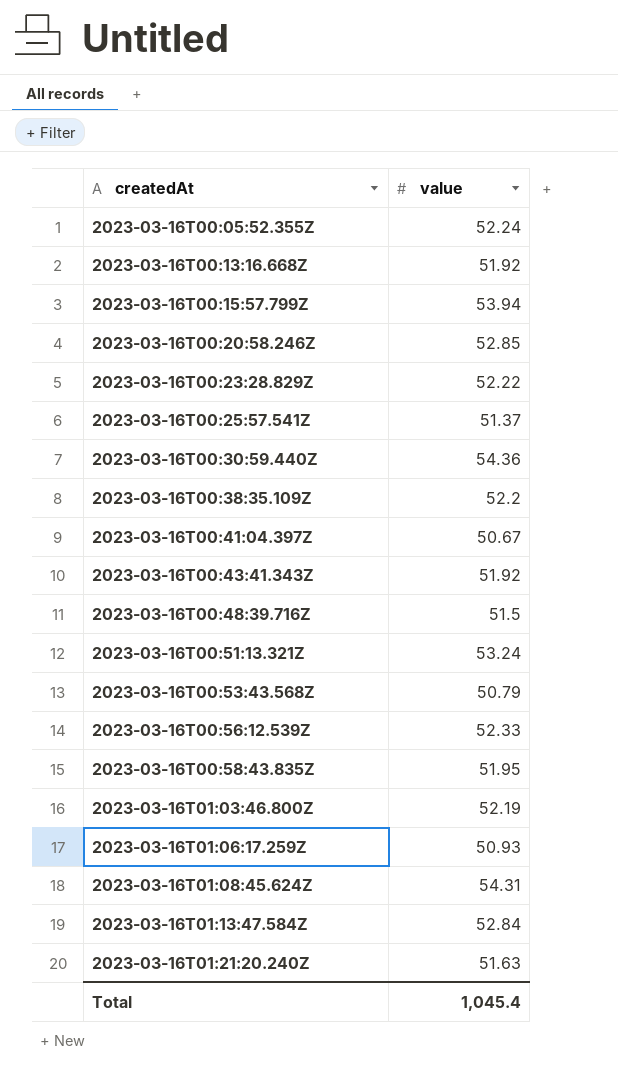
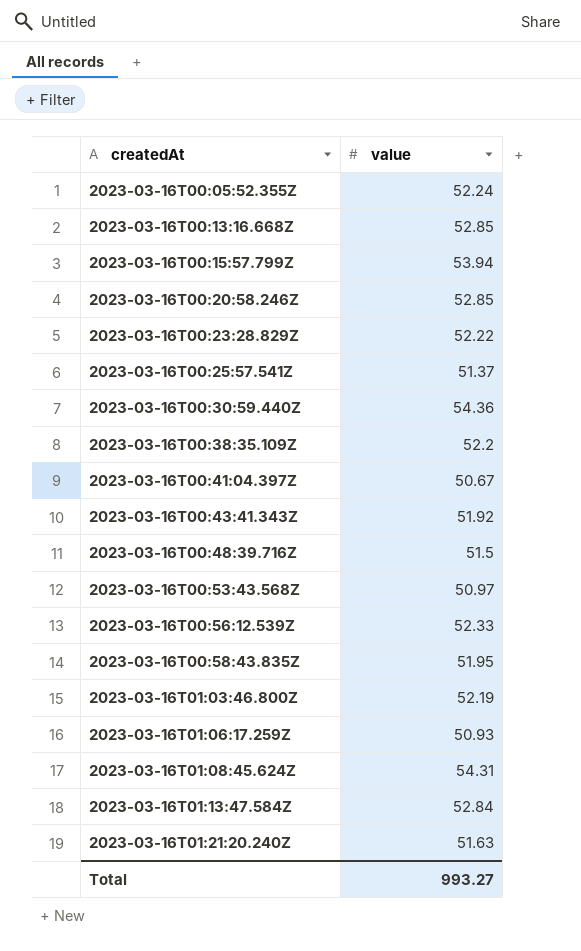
row 2023-03-16T00:51:13.321Z: 53.24 -> none
2023-03-16T00:13:16.668Z | value: 51.92 -> 52.85
2023-03-16T00:53:43.568Z | value: 50.79 -> 50.97
Total | value: 1,045.4 -> 993.27

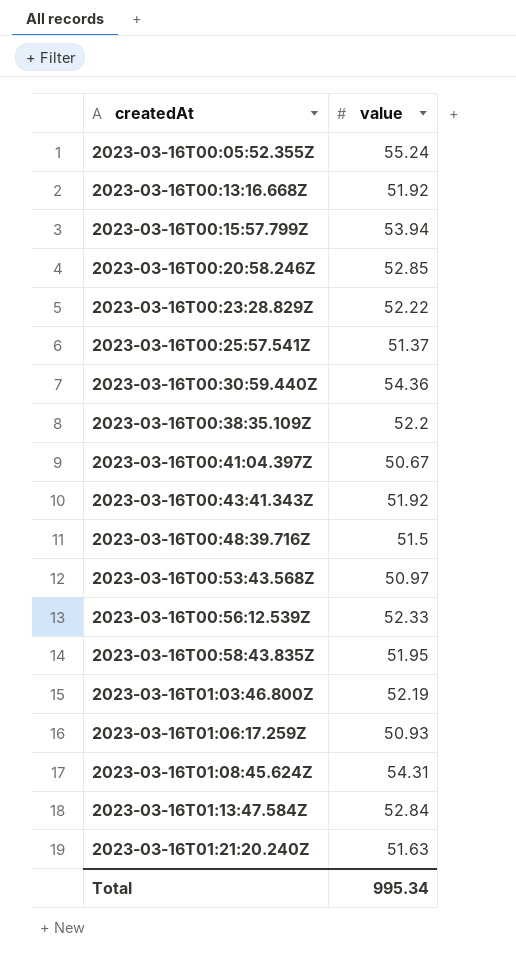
2023-03-16T00:05:52.355Z | value: 52.24 -> 55.24
2023-03-16T00:13:16.668Z | value: 52.85 -> 51.92
Total | value: 993.27 -> 995.34

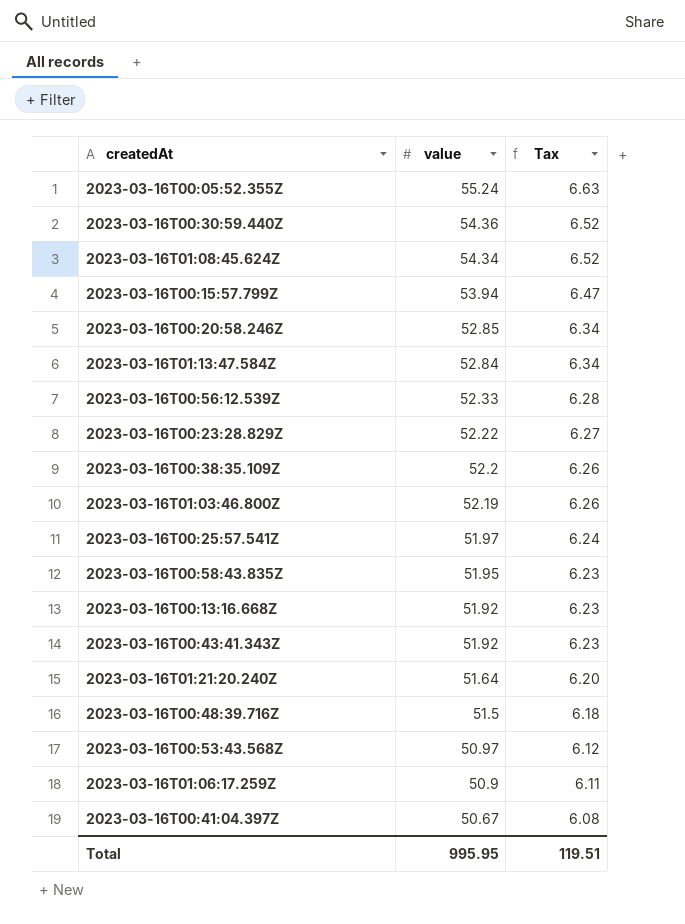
row order: createdAt ascending -> value descending
column Tax | formula: none -> [value] * 0.12
2023-03-16T01:08:45.624Z | value: 54.31 -> 54.34
2023-03-16T00:25:57.541Z | value: 51.37 -> 51.97
2023-03-16T01:21:20.240Z | value: 51.63 -> 51.64
2023-03-16T01:06:17.259Z | value: 50.93 -> 50.9
Total | value: 995.34 -> 995.95

